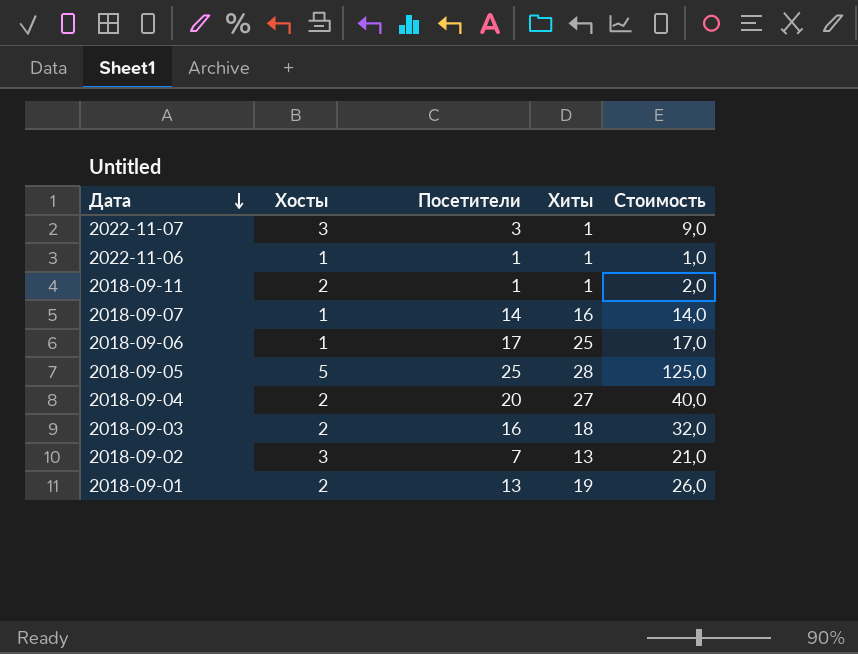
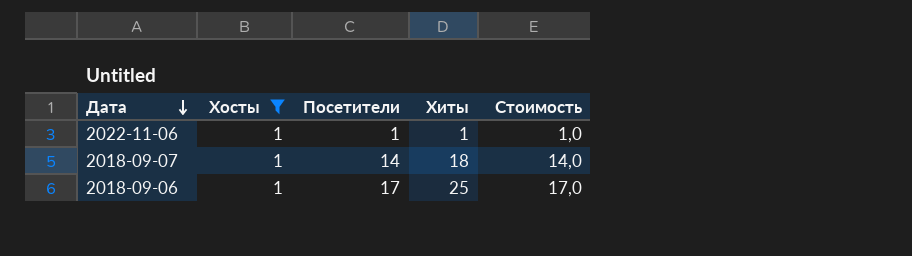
filter: none -> Хосты = 1
2018-09-07 | Хиты: 16 -> 18

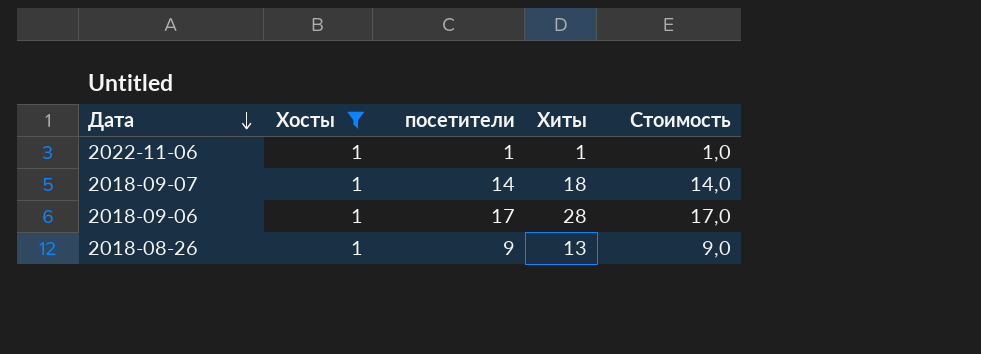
column name: Посетители -> посетители
2018-09-06 | Хиты: 25 -> 28
row 2018-08-26: none -> 1 | 9 | 13 | 9,0

